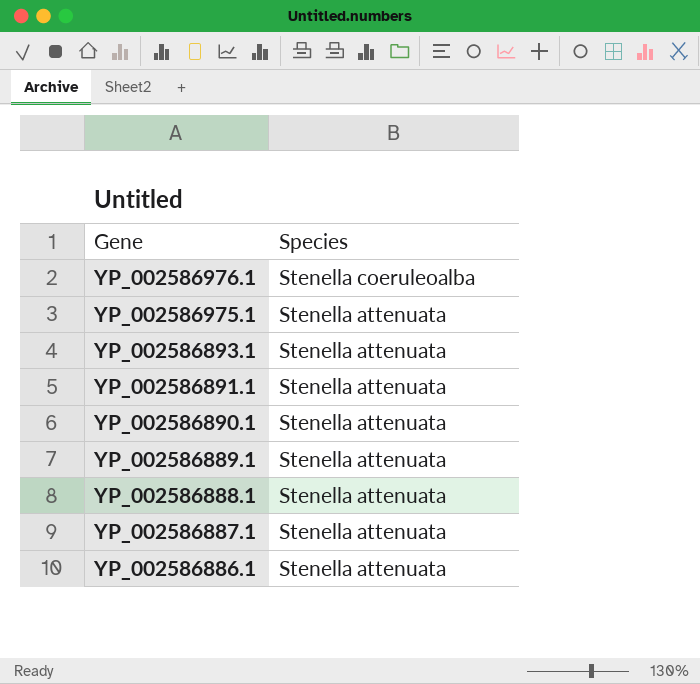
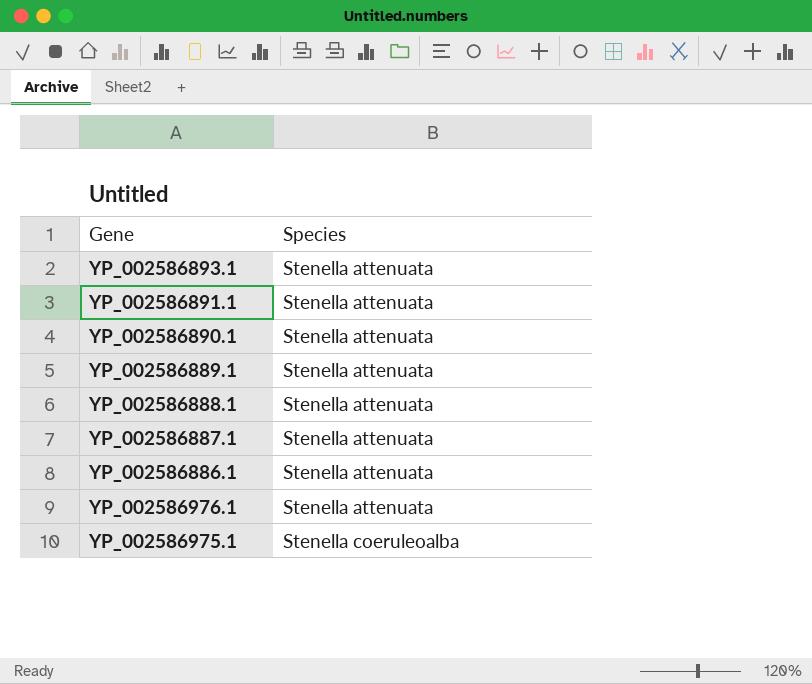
row order: Gene descending -> Species ascending
YP_002586976.1 | Species: Stenella coeruleoalba -> Stenella attenuata
YP_002586975.1 | Species: Stenella attenuata -> Stenella coeruleoalba

